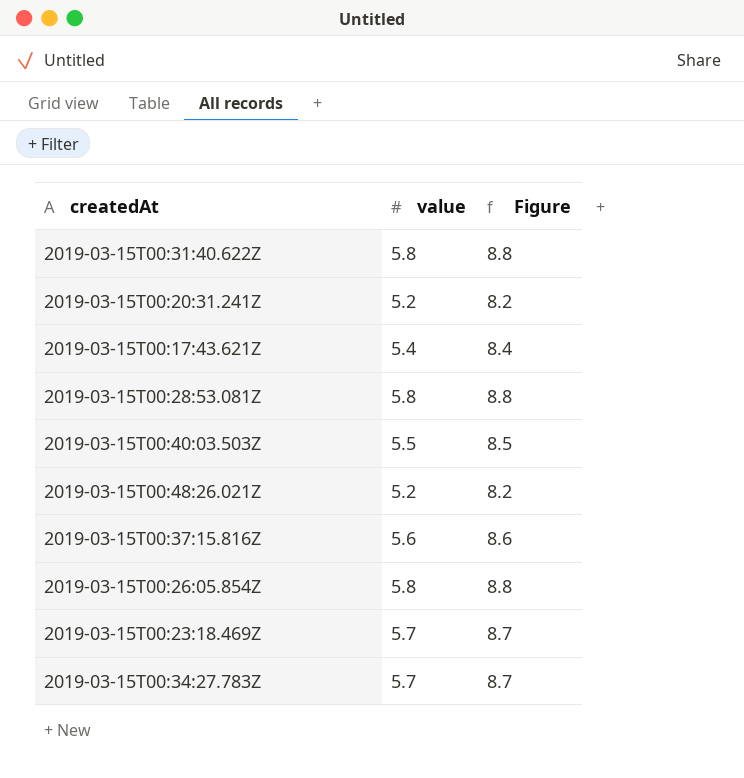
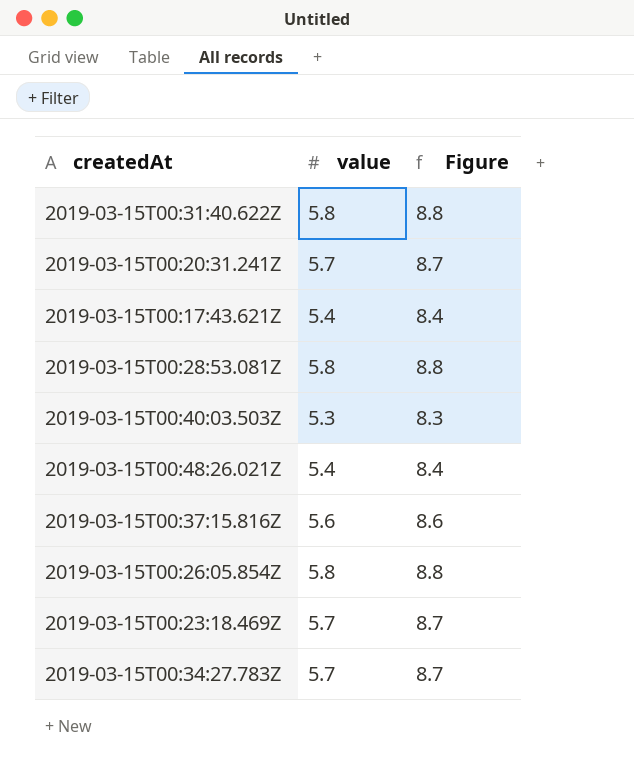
2019-03-15T00:20:31.241Z | value: 5.2 -> 5.7
2019-03-15T00:20:31.241Z | Figure: 8.2 -> 8.7
2019-03-15T00:40:03.503Z | value: 5.5 -> 5.3
2019-03-15T00:40:03.503Z | Figure: 8.5 -> 8.3
2019-03-15T00:48:26.021Z | value: 5.2 -> 5.4
2019-03-15T00:48:26.021Z | Figure: 8.2 -> 8.4

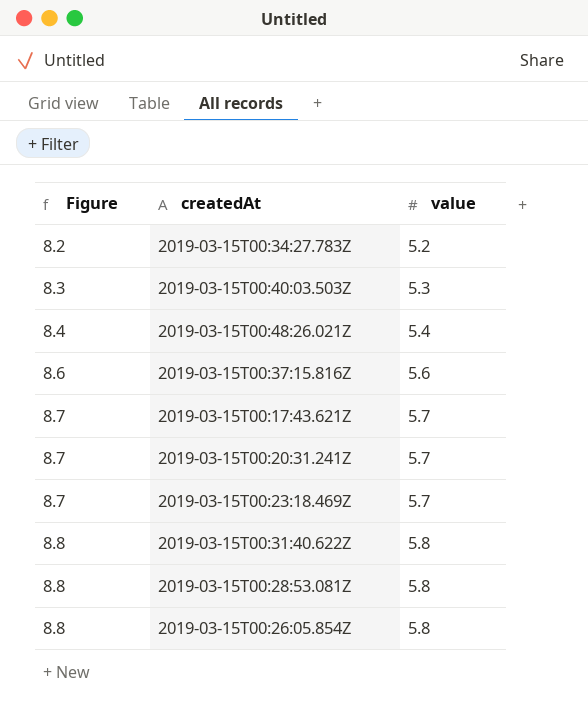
row order: none -> Figure ascending
column Figure | position: 3 -> 1
2019-03-15T00:34:27.783Z | Figure: 8.7 -> 8.2
2019-03-15T00:34:27.783Z | value: 5.7 -> 5.2
2019-03-15T00:17:43.621Z | Figure: 8.4 -> 8.7
2019-03-15T00:17:43.621Z | value: 5.4 -> 5.7

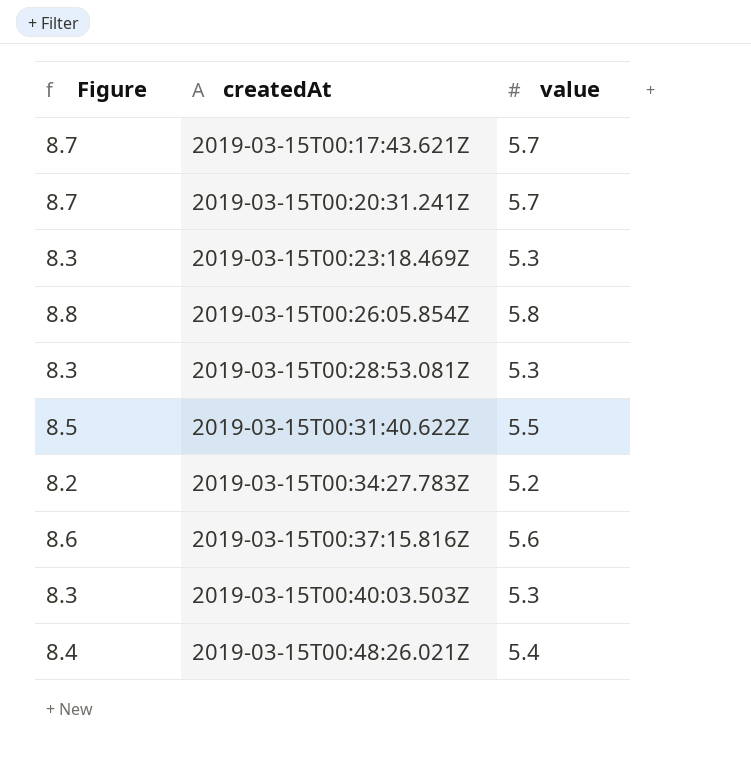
row order: Figure ascending -> createdAt ascending
2019-03-15T00:23:18.469Z | Figure: 8.7 -> 8.3
2019-03-15T00:23:18.469Z | value: 5.7 -> 5.3
2019-03-15T00:28:53.081Z | Figure: 8.8 -> 8.3
2019-03-15T00:28:53.081Z | value: 5.8 -> 5.3
2019-03-15T00:31:40.622Z | Figure: 8.8 -> 8.5
2019-03-15T00:31:40.622Z | value: 5.8 -> 5.5

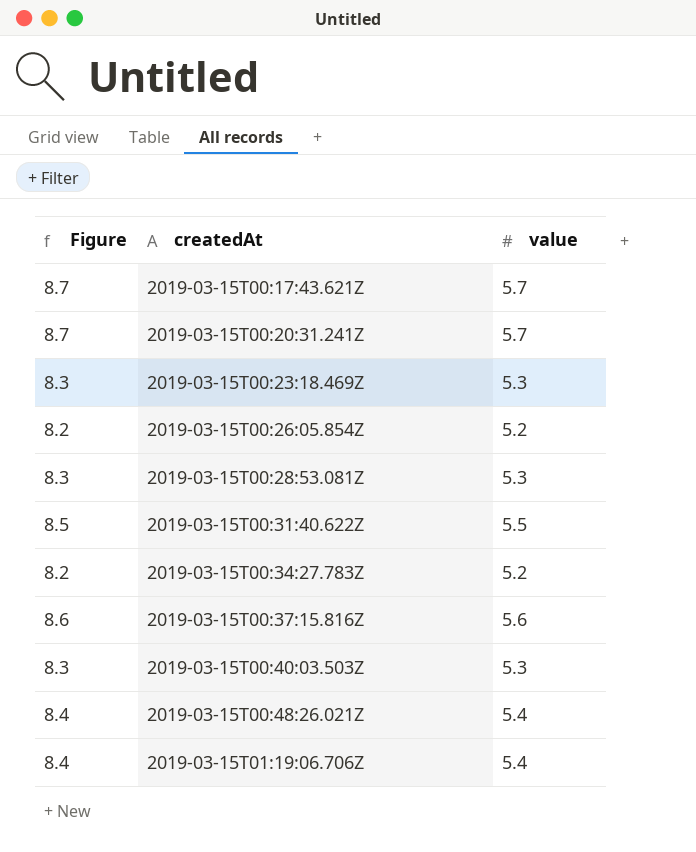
2019-03-15T00:26:05.854Z | Figure: 8.8 -> 8.2
2019-03-15T00:26:05.854Z | value: 5.8 -> 5.2
row 2019-03-15T01:19:06.706Z: none -> 8.4 | 5.4

